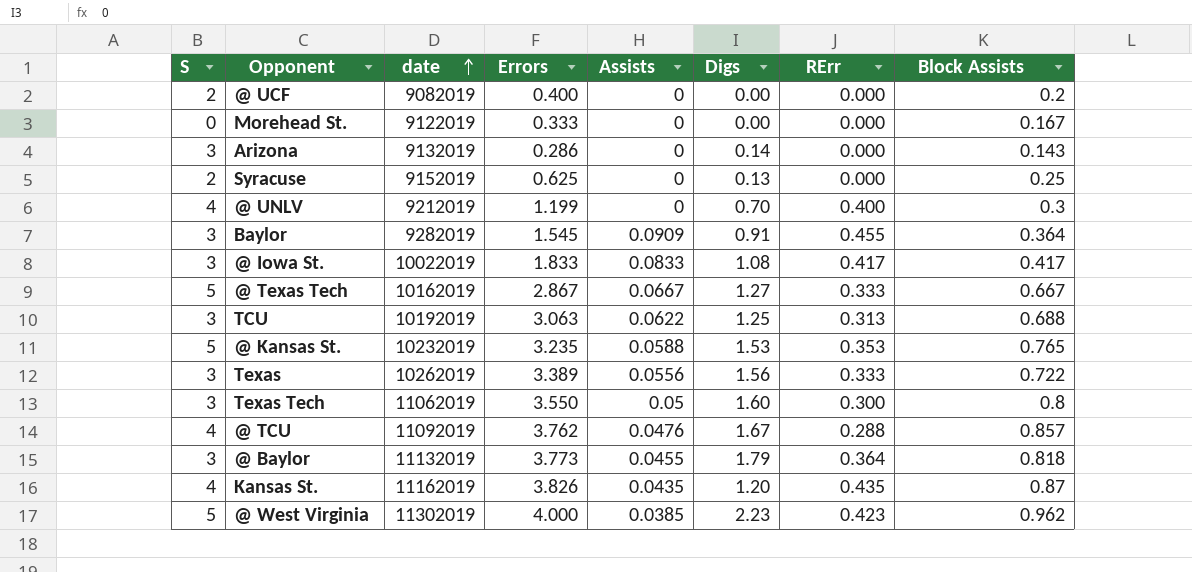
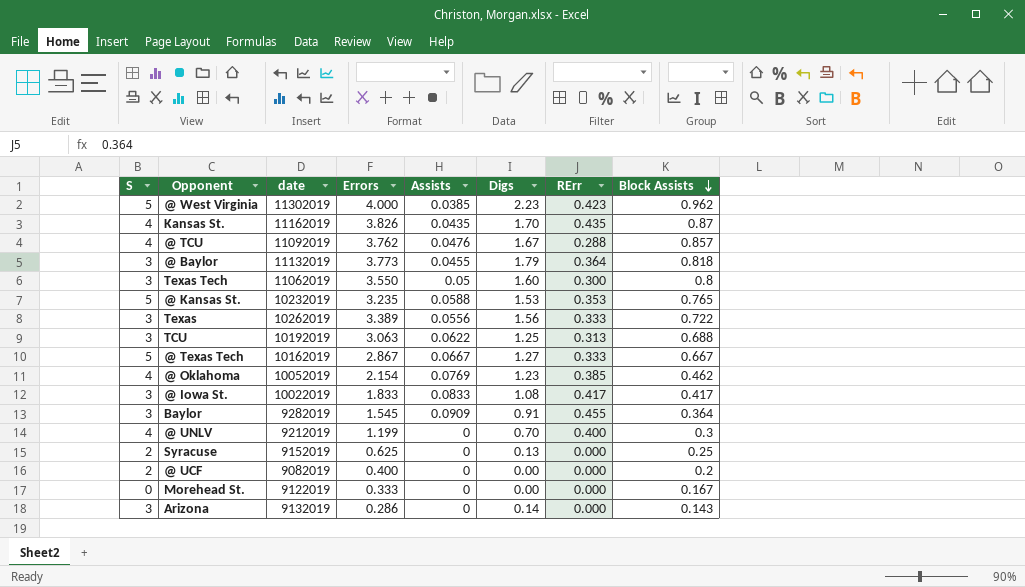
row order: date ascending -> Block Assists descending
Kansas St. | Digs: 1.20 -> 1.70
row @ Oklahoma: none -> 4 | 10052019 | 2.154 | 0.0769 | 1.23 | 0.385 | 0.462

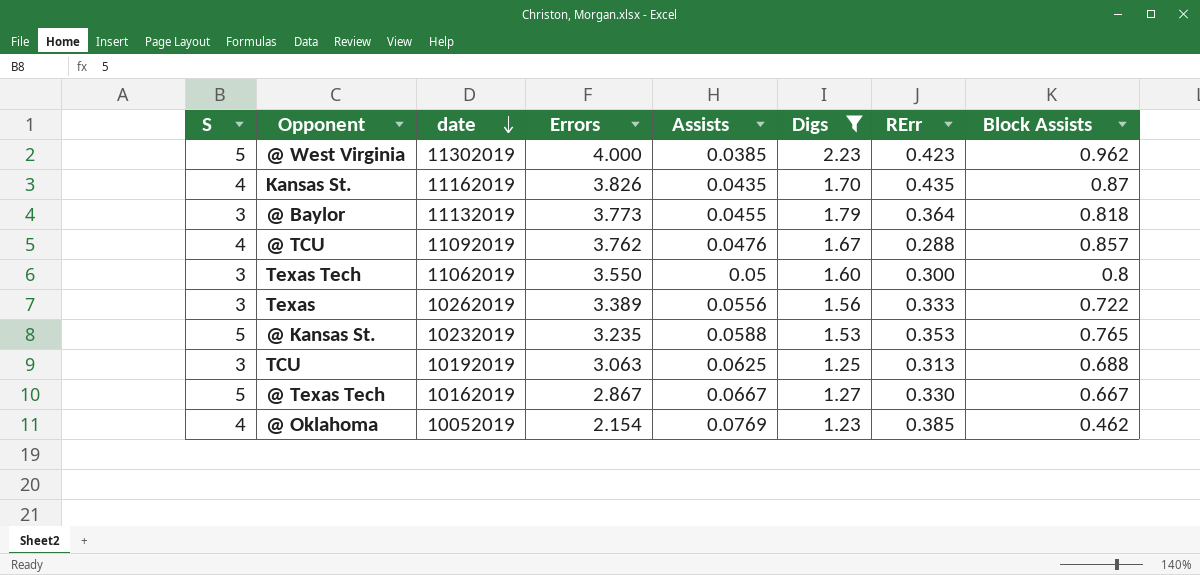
filter: none -> Digs >= 1.23
row order: Block Assists descending -> date descending
TCU | Assists: 0.0622 -> 0.0625
@ Texas Tech | RErr: 0.333 -> 0.330

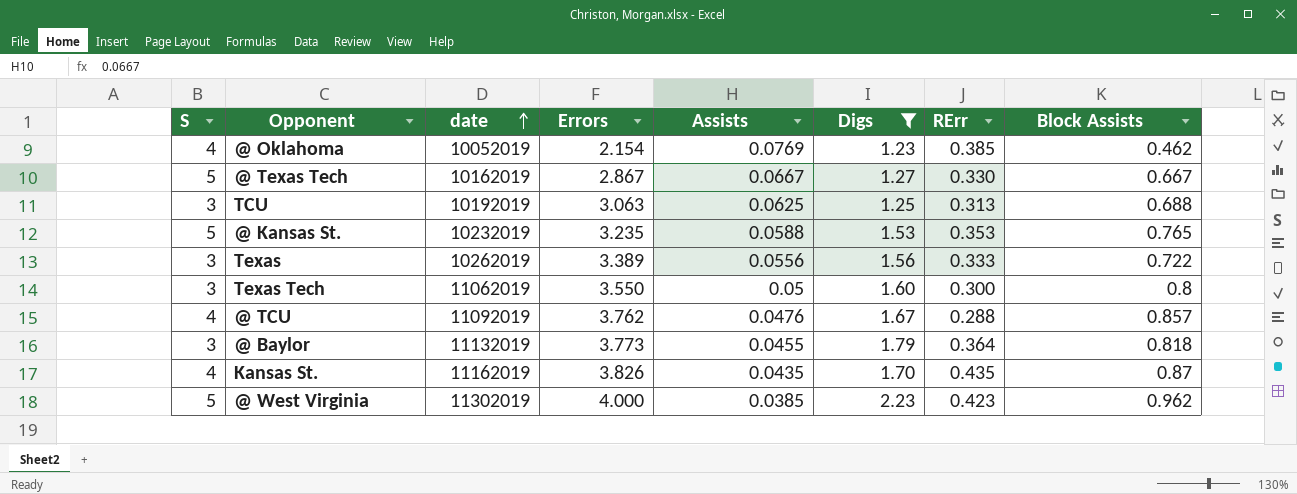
row order: date descending -> date ascending

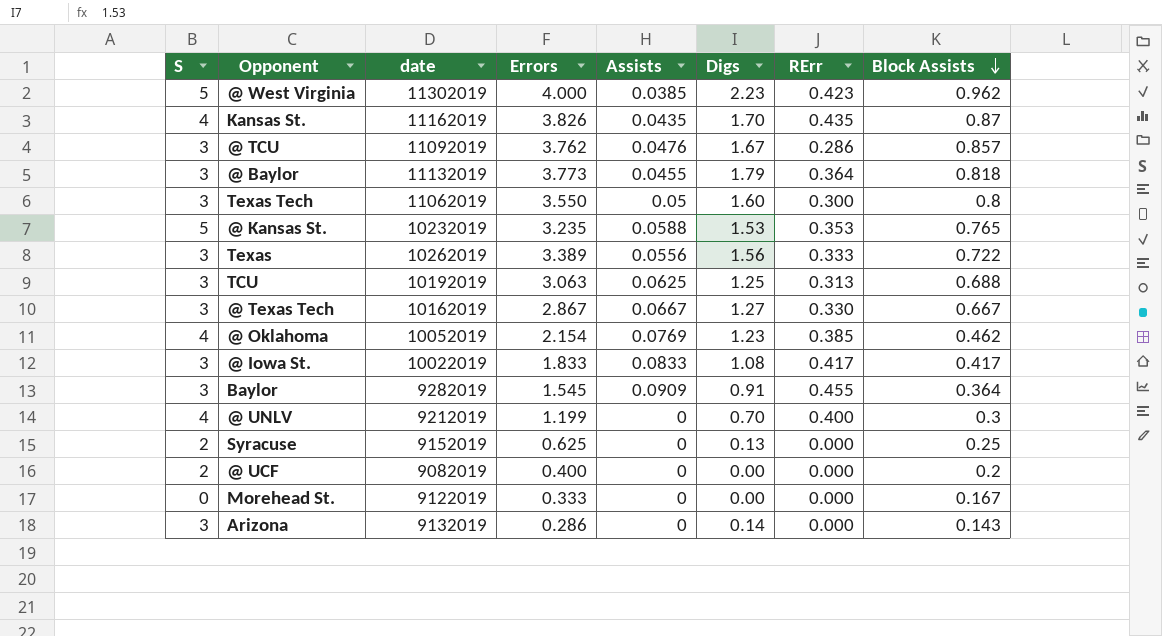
filter: Digs >= 1.23 -> none
row order: date ascending -> Block Assists descending
@ TCU | S: 4 -> 3
@ TCU | RErr: 0.288 -> 0.286
@ Texas Tech | S: 5 -> 3

